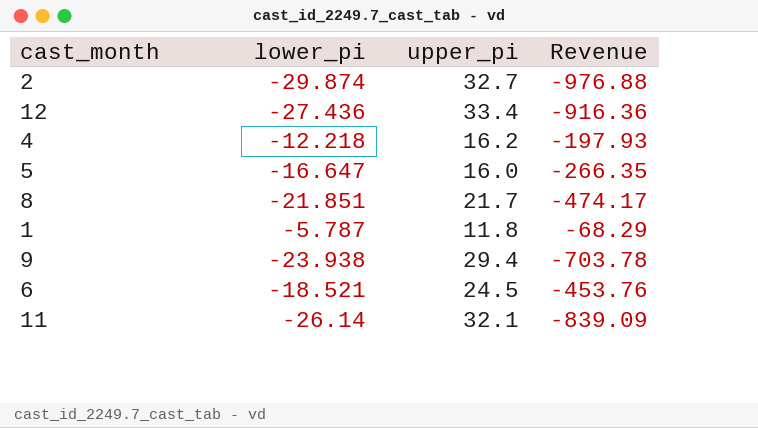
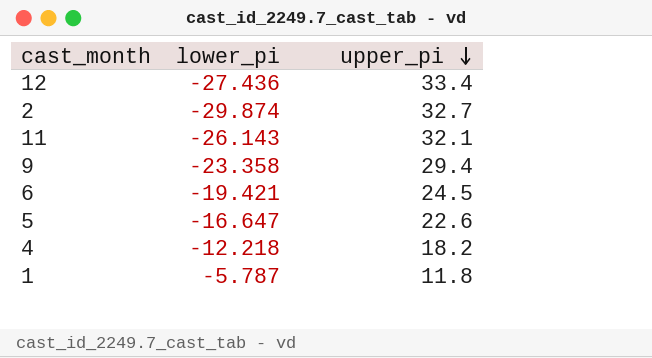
row order: none -> upper_pi descending
column Revenue | formula: [lower_pi] * [upper_pi] -> none
row 8: -21.851 | 21.7 | -474.17 -> none
11 | lower_pi: -26.14 -> -26.143
9 | lower_pi: -23.938 -> -23.358
6 | lower_pi: -18.521 -> -19.421
5 | upper_pi: 16.0 -> 22.6
4 | upper_pi: 16.2 -> 18.2

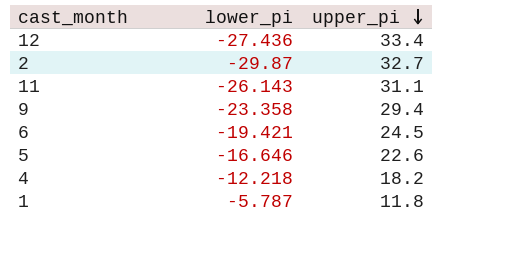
2 | lower_pi: -29.874 -> -29.87
11 | upper_pi: 32.1 -> 31.1
5 | lower_pi: -16.647 -> -16.646

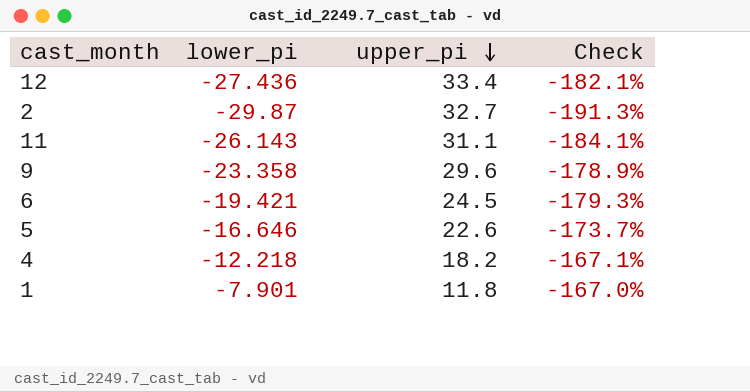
column Check | formula: none -> ([lower_pi] - [upper_pi]) / [upper_pi]
9 | upper_pi: 29.4 -> 29.6
1 | lower_pi: -5.787 -> -7.901

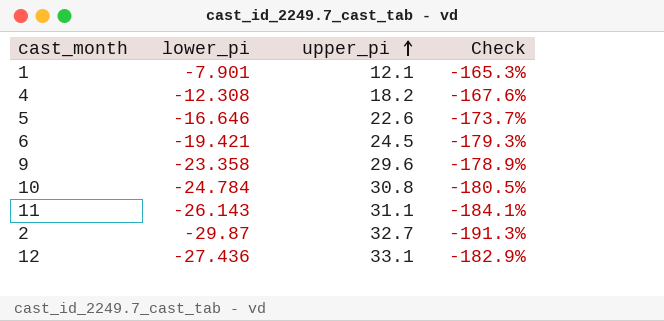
row order: upper_pi descending -> upper_pi ascending
1 | upper_pi: 11.8 -> 12.1
1 | Check: -167.0% -> -165.3%
4 | lower_pi: -12.218 -> -12.308
4 | Check: -167.1% -> -167.6%
row 10: none -> -24.784 | 30.8 | -180.5%
12 | upper_pi: 33.4 -> 33.1
12 | Check: -182.1% -> -182.9%

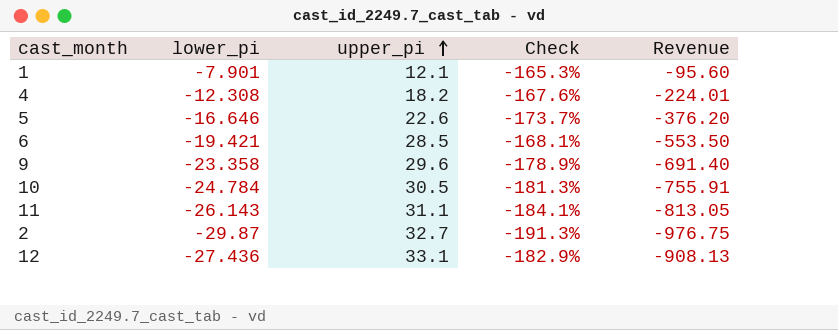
column Revenue | formula: none -> [lower_pi] * [upper_pi]
6 | upper_pi: 24.5 -> 28.5
6 | Check: -179.3% -> -168.1%
10 | upper_pi: 30.8 -> 30.5
10 | Check: -180.5% -> -181.3%

